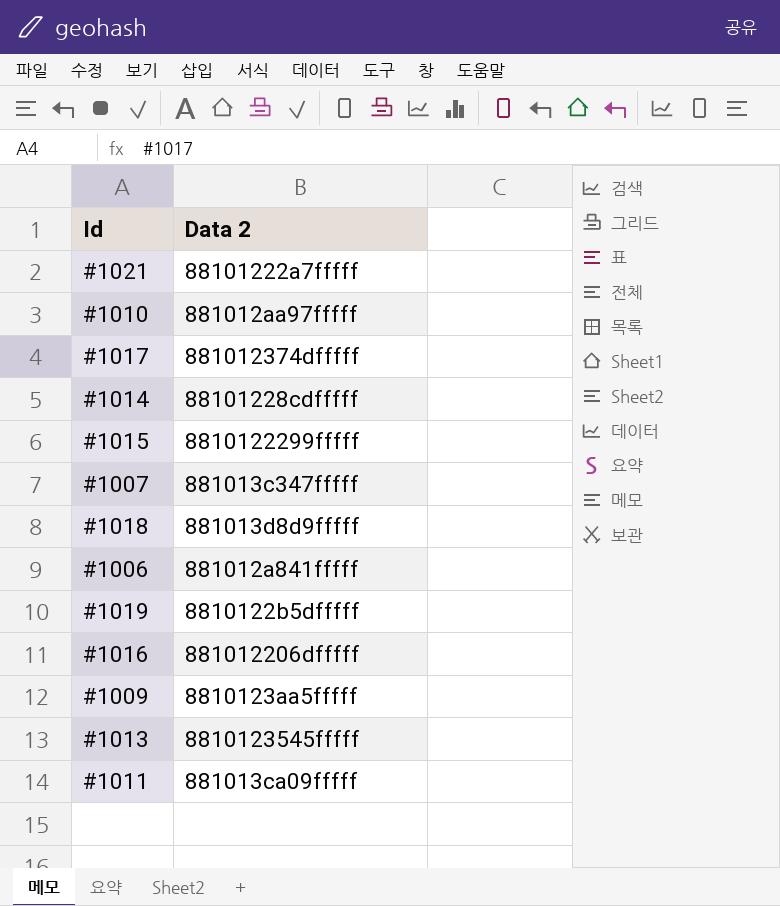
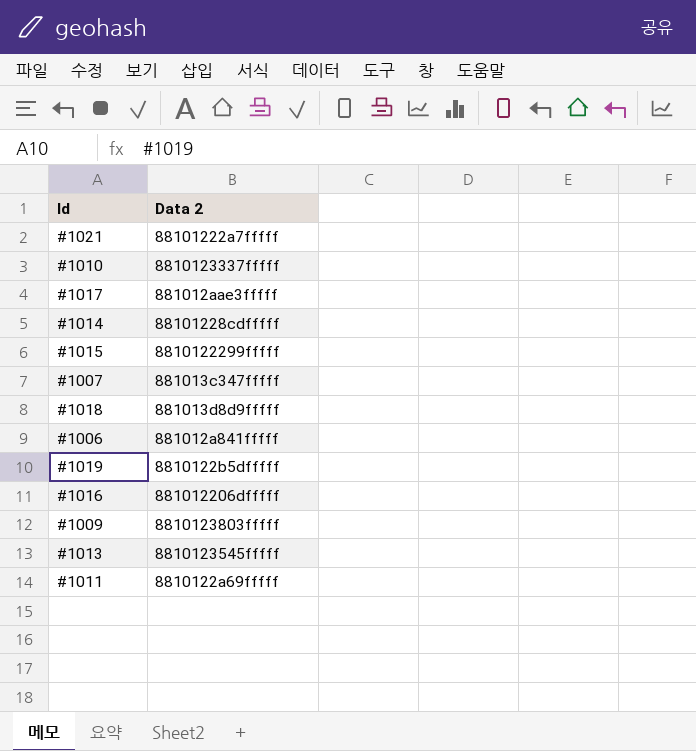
#1010 | Data 2: 881012aa97fffff -> 8810123337fffff
#1017 | Data 2: 881012374dfffff -> 881012aae3fffff
#1009 | Data 2: 8810123aa5fffff -> 8810123803fffff
#1011 | Data 2: 881013ca09fffff -> 8810122a69fffff

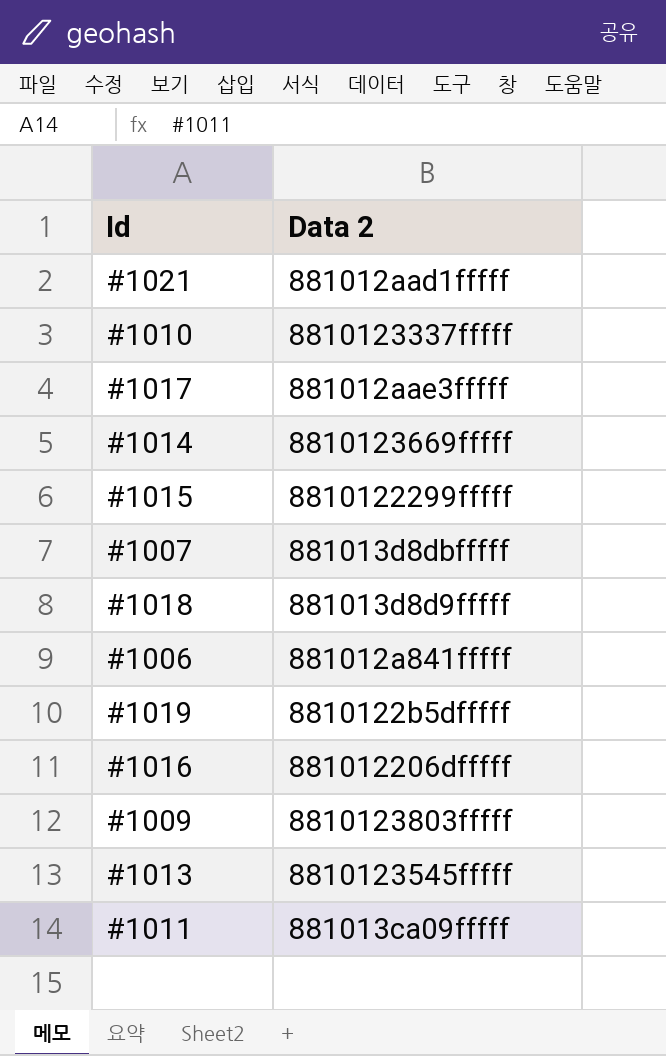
#1021 | Data 2: 88101222a7fffff -> 881012aad1fffff
#1014 | Data 2: 88101228cdfffff -> 8810123669fffff
#1007 | Data 2: 881013c347fffff -> 881013d8dbfffff
#1011 | Data 2: 8810122a69fffff -> 881013ca09fffff

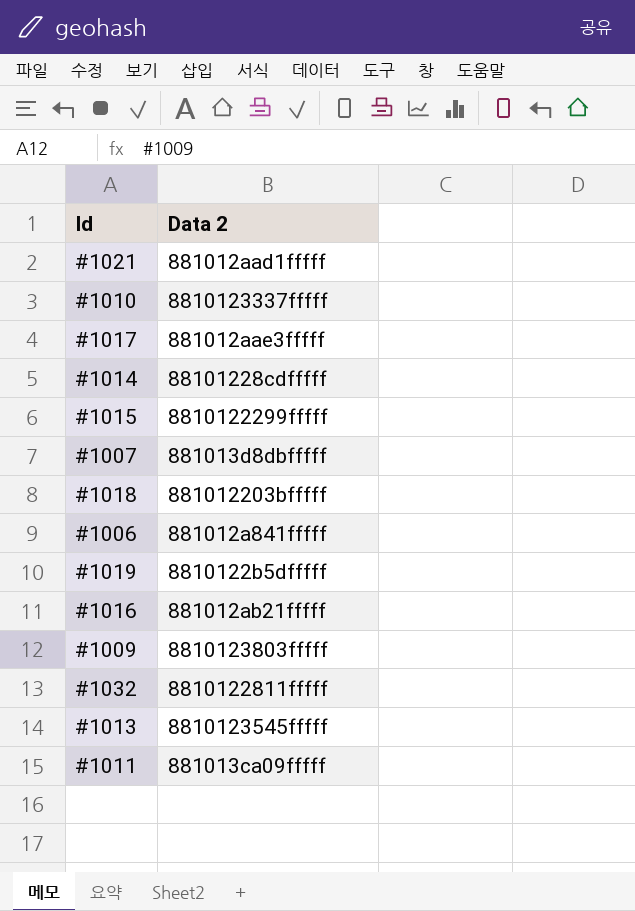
#1014 | Data 2: 8810123669fffff -> 88101228cdfffff
#1018 | Data 2: 881013d8d9fffff -> 881012203bfffff
#1016 | Data 2: 881012206dfffff -> 881012ab21fffff
row #1032: none -> 8810122811fffff

